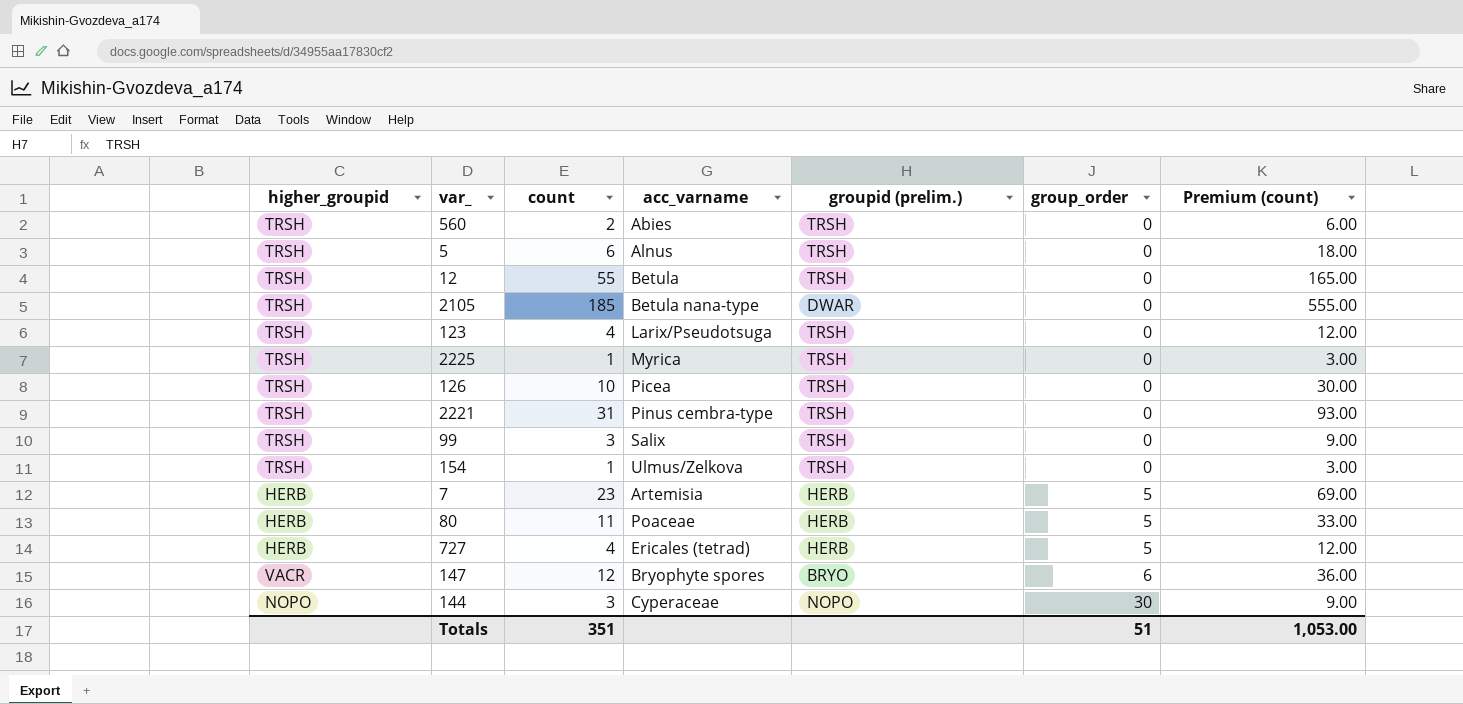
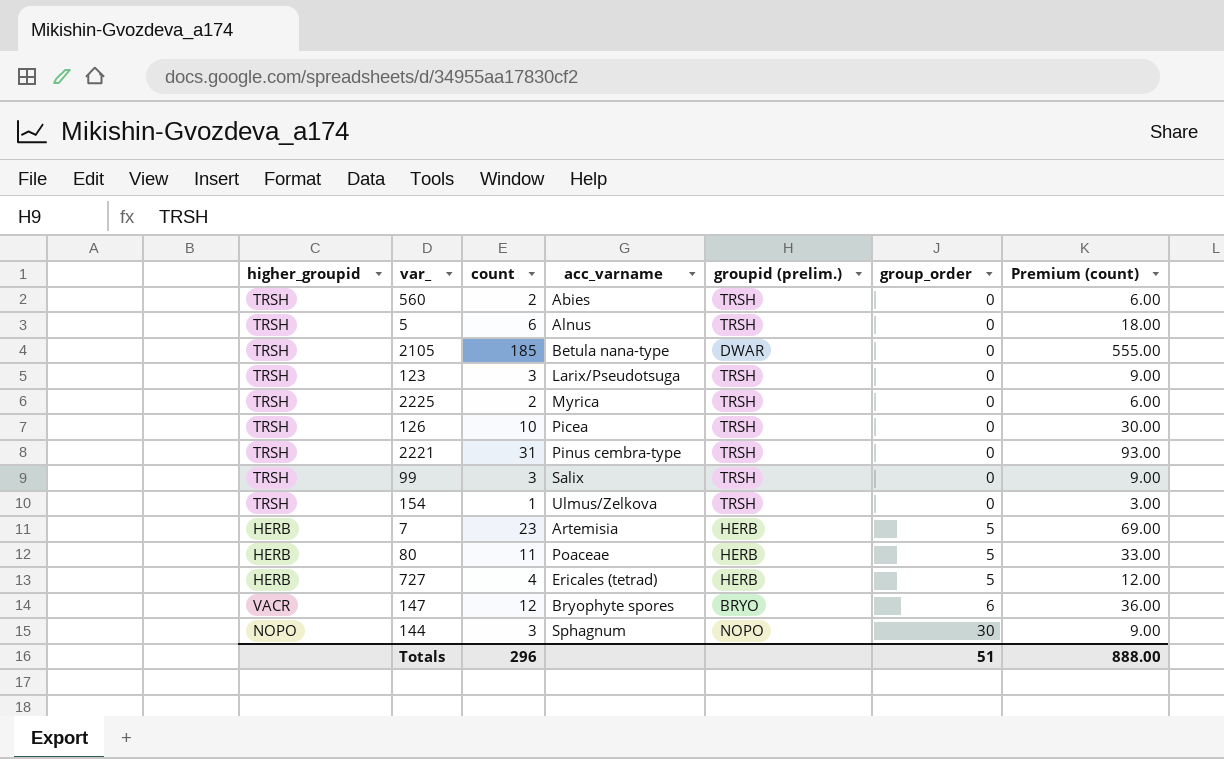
row 12: TRSH | 55 | Betula | TRSH | 0 | 165.00 -> none
123 | count: 4 -> 3
123 | Premium (count): 12.00 -> 9.00
2225 | count: 1 -> 2
2225 | Premium (count): 3.00 -> 6.00
144 | acc_varname: Cyperaceae -> Sphagnum
Totals | count: 351 -> 296
Totals | Premium (count): 1,053.00 -> 888.00

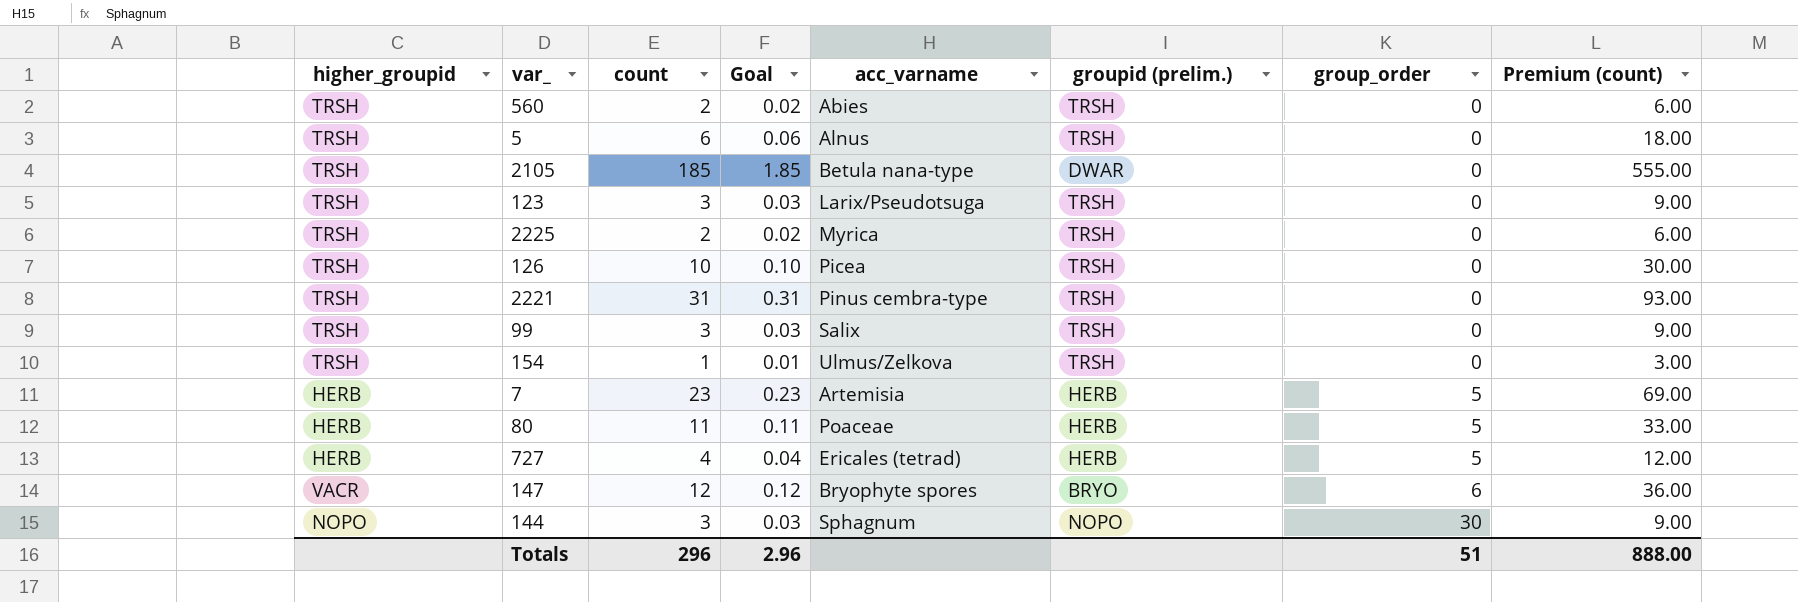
column Goal | formula: none -> [count] * 0.01

